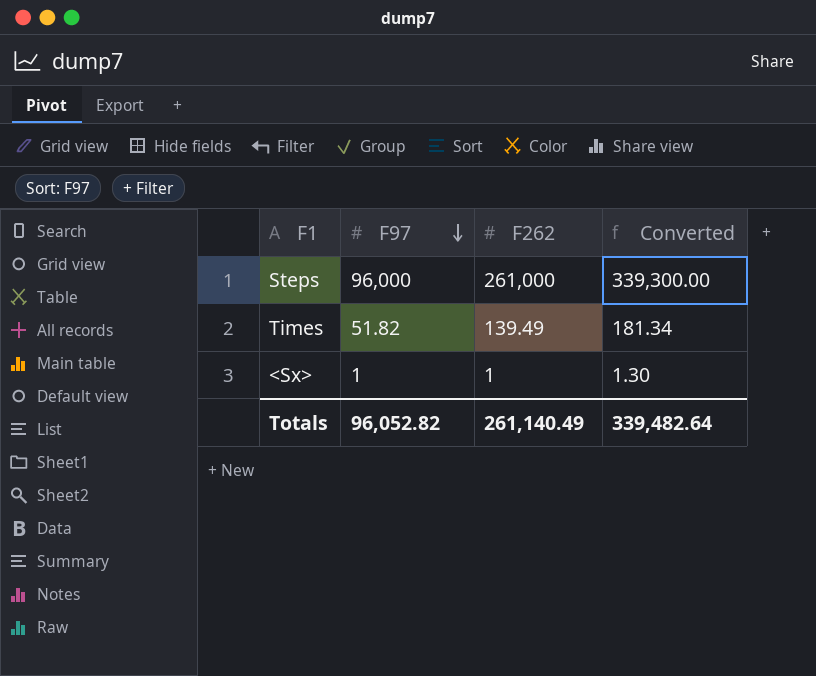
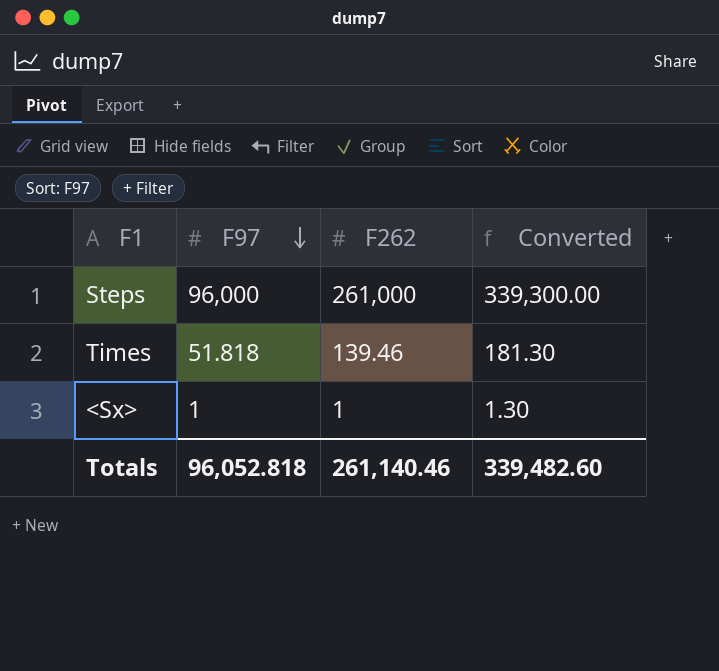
Times | F97: 51.82 -> 51.818
Times | F262: 139.49 -> 139.46
Times | Converted: 181.34 -> 181.30
Totals | F97: 96,052.82 -> 96,052.818
Totals | F262: 261,140.49 -> 261,140.46
Totals | Converted: 339,482.64 -> 339,482.60

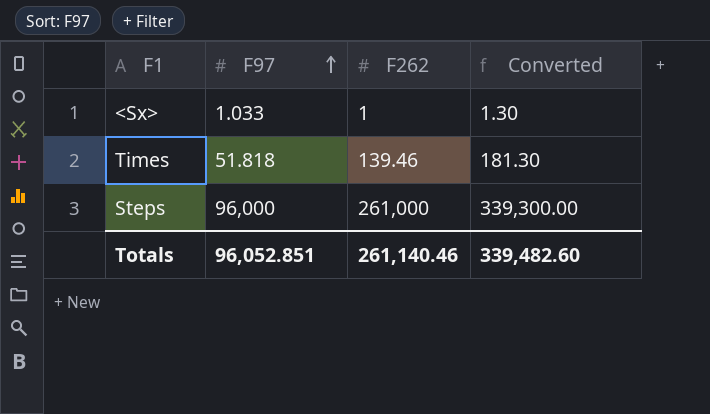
row order: F97 descending -> F97 ascending
<Sx> | F97: 1 -> 1.033
Totals | F97: 96,052.818 -> 96,052.851

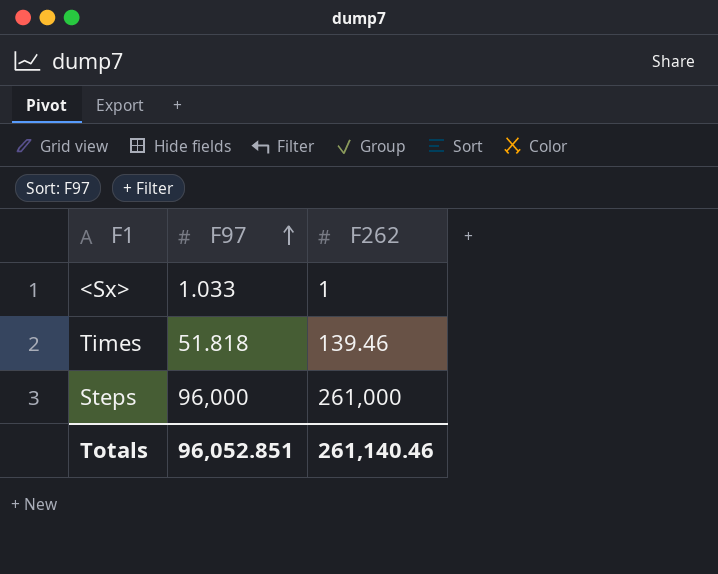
column Converted | formula: [F262] * 1.3 -> none

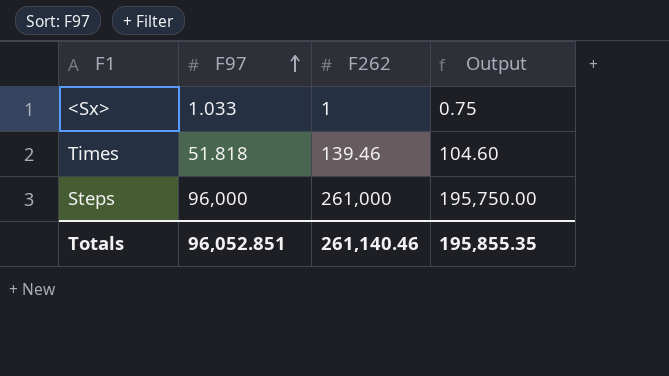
column Output | formula: none -> [F262] * 0.75

